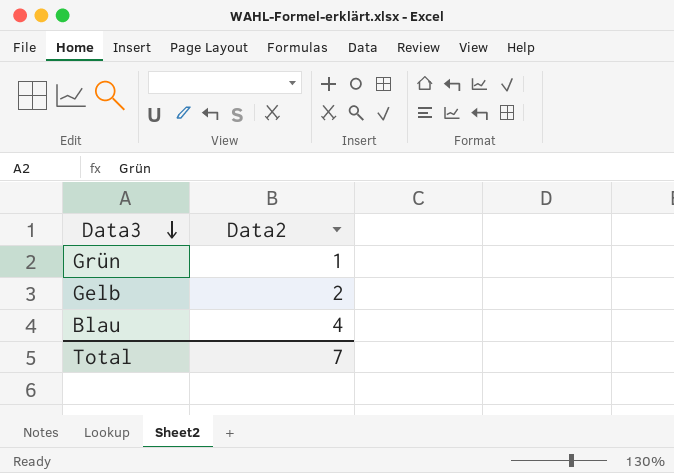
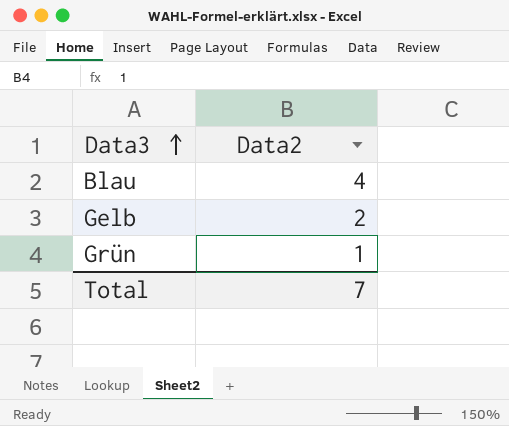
row order: Data3 descending -> Data3 ascending

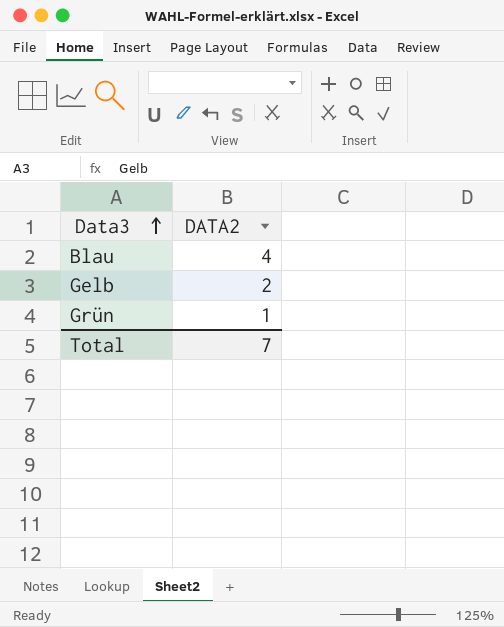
column name: Data2 -> DATA2

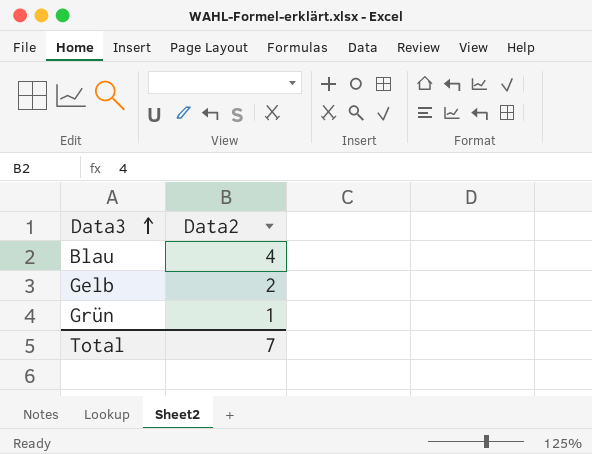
column name: DATA2 -> Data2

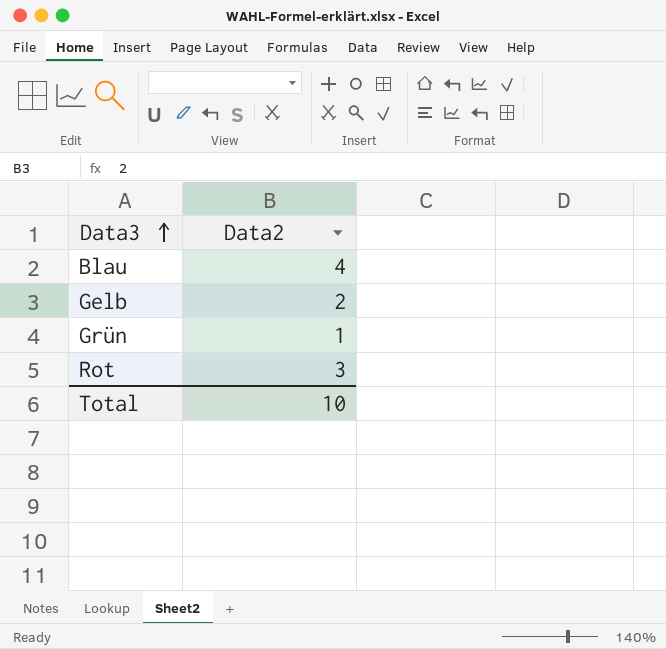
row Rot: none -> 3
Total | Data2: 7 -> 10

